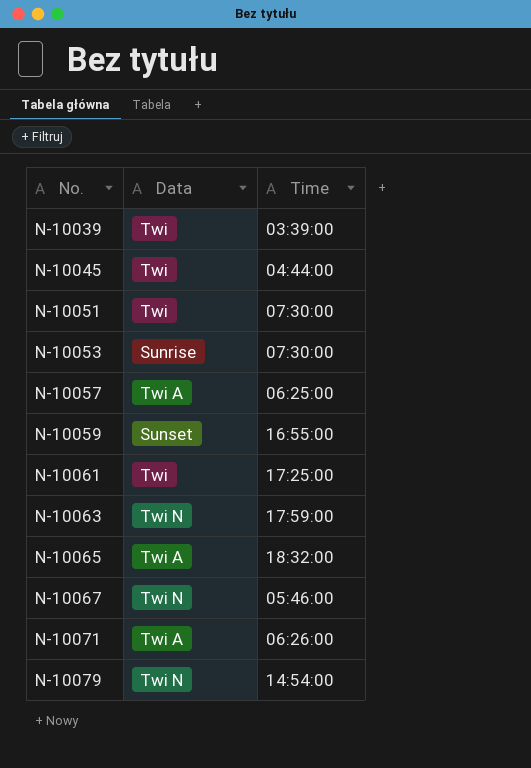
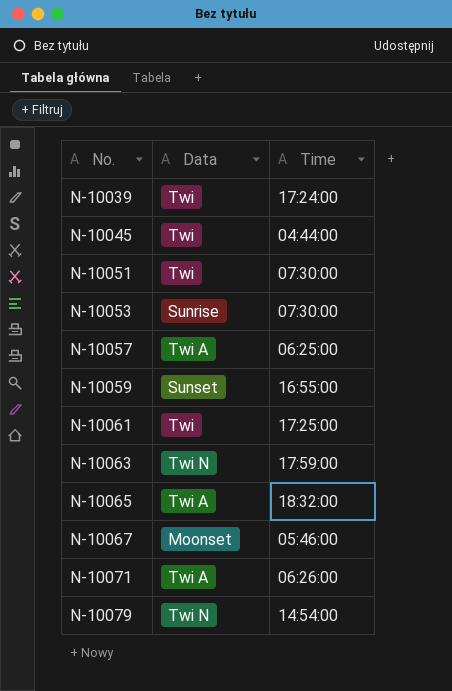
N-10039 | Time: 03:39:00 -> 17:24:00
N-10067 | Data: Twi N -> Moonset

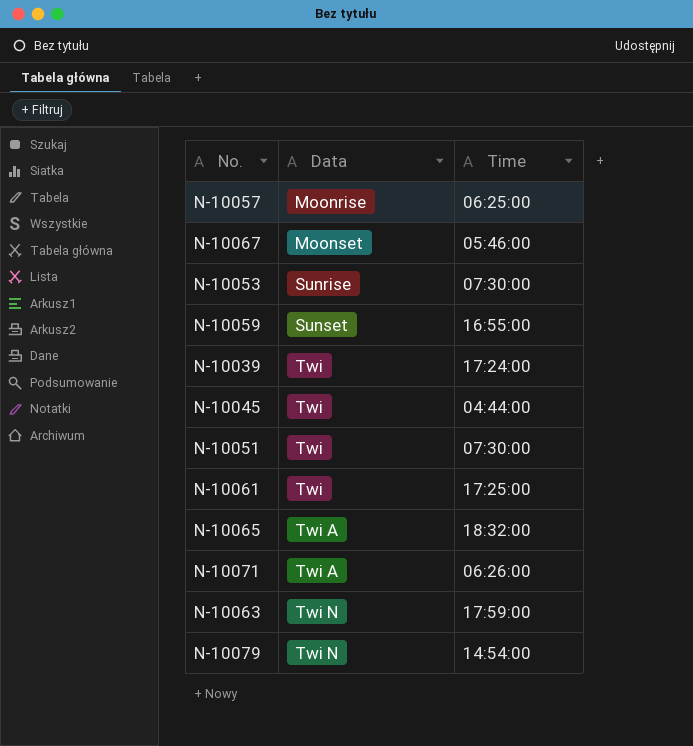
row order: No. ascending -> Data ascending
N-10057 | Data: Twi A -> Moonrise

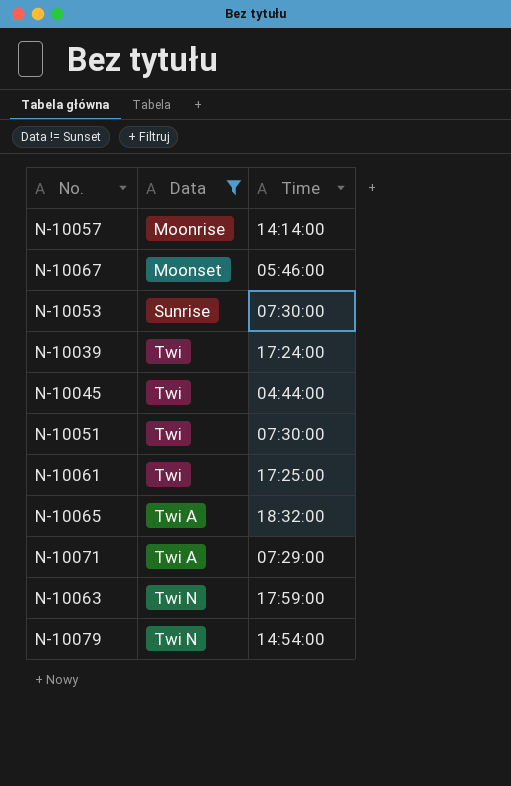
filter: none -> Data != Sunset
N-10057 | Time: 06:25:00 -> 14:14:00
N-10071 | Time: 06:26:00 -> 07:29:00

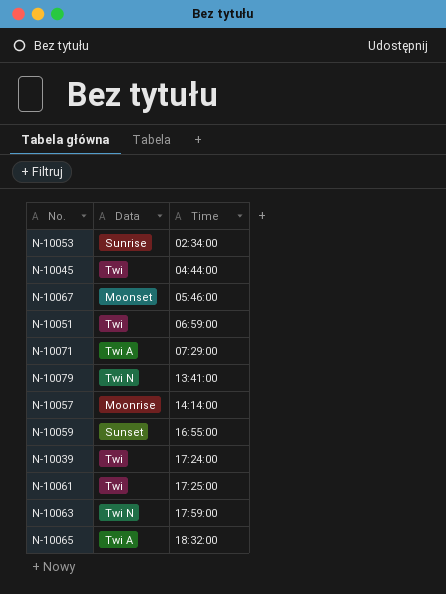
filter: Data != Sunset -> none
row order: Data ascending -> Time ascending
N-10053 | Time: 07:30:00 -> 02:34:00
N-10051 | Time: 07:30:00 -> 06:59:00
N-10079 | Time: 14:54:00 -> 13:41:00

